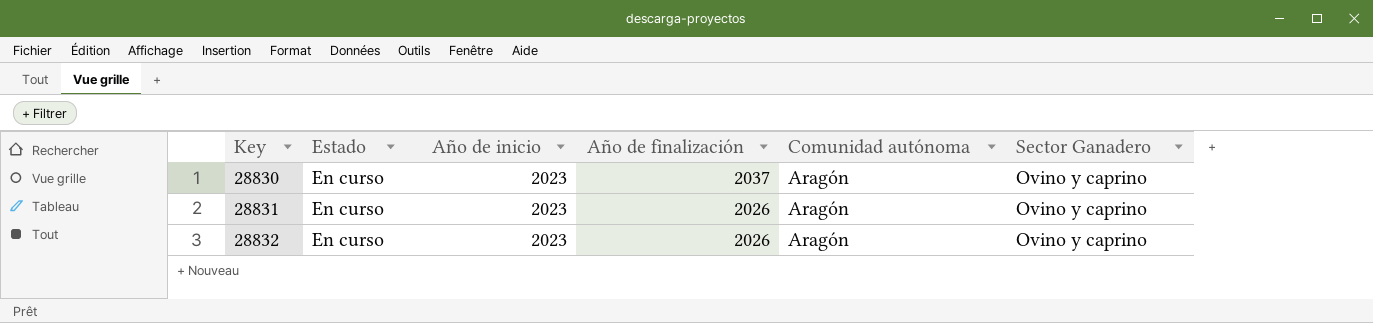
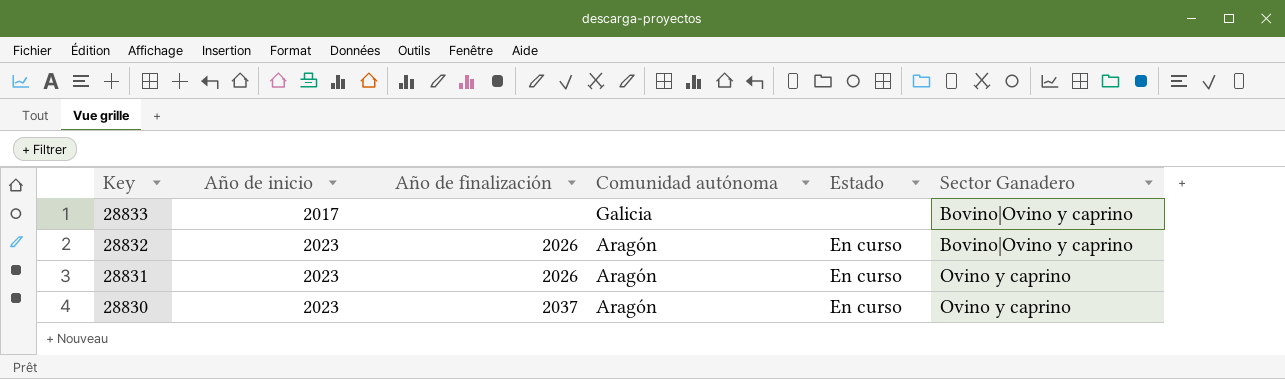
row order: Key ascending -> Key descending
column Estado | position: 2 -> 5
row 28833: none -> 2017 | none | Galicia | none | Bovino|Ovino y caprino
28832 | Sector Ganadero: Ovino y caprino -> Bovino|Ovino y caprino

